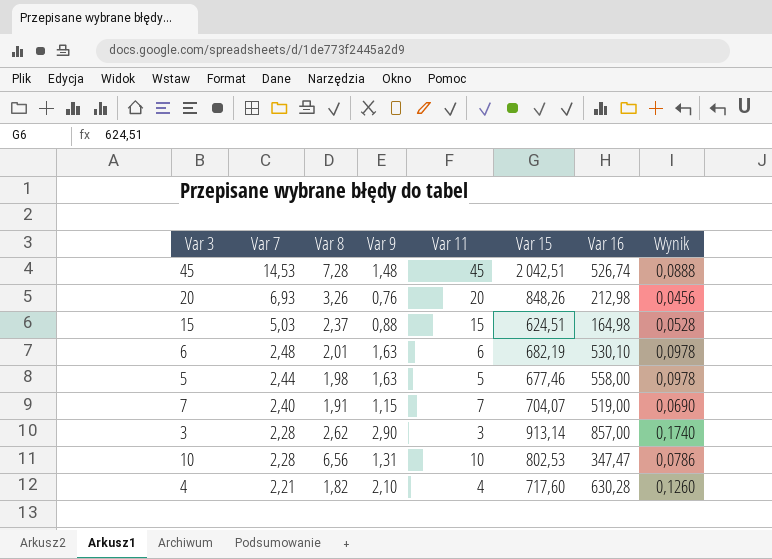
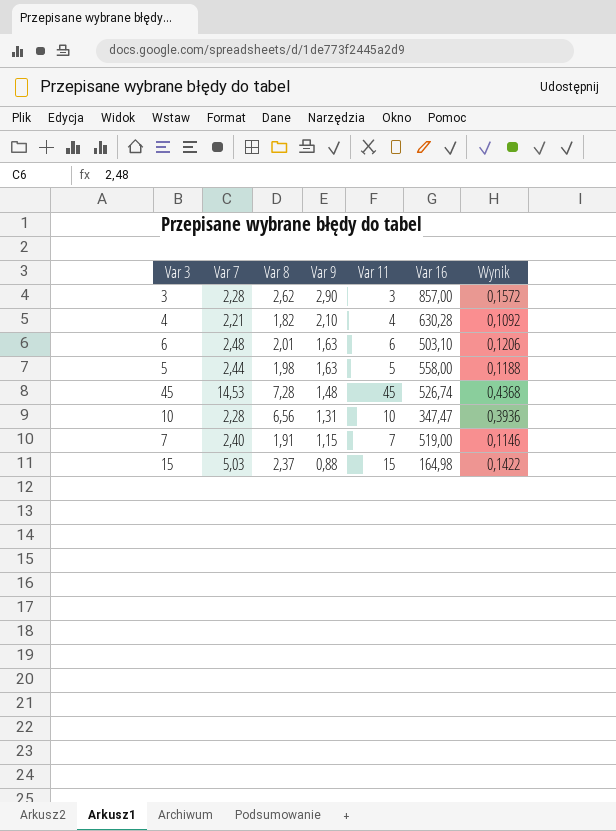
row order: Var 7 descending -> Var 9 descending
column Var 15 | position: 6 -> none
column Wynik | formula: [Var 9] * 0,06 -> [Var 8] * 0,06
row 20: 6,93 | 3,26 | 0,76 | 20 | 848,26 | 212,98 | 0,0456 -> none
6 | Var 16: 530,10 -> 503,10

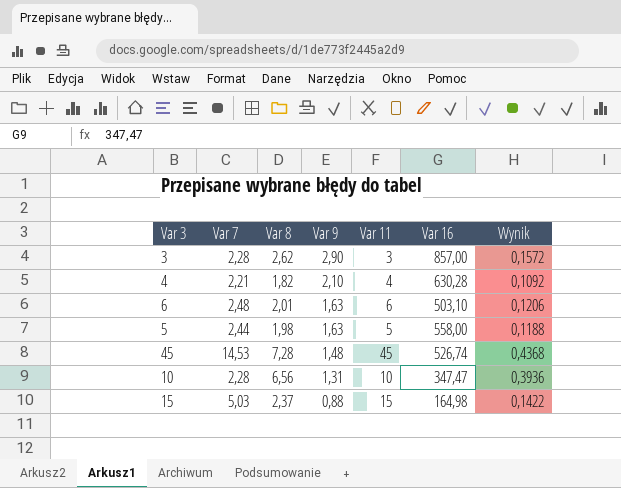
row 7: 2,40 | 1,91 | 1,15 | 7 | 519,00 | 0,1146 -> none

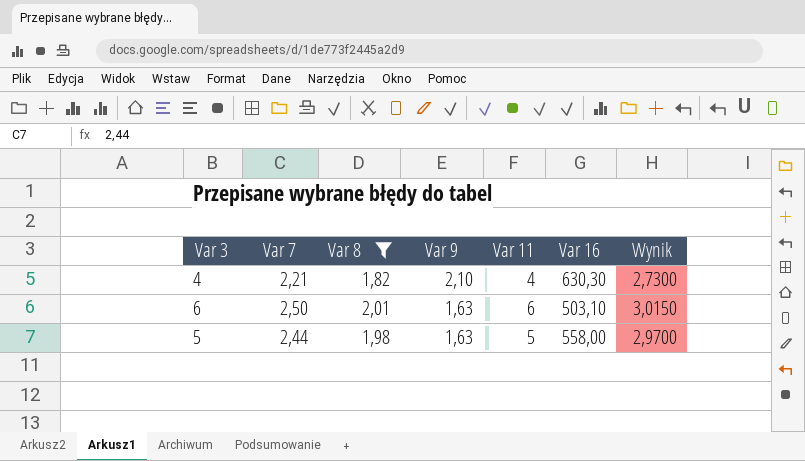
filter: none -> Var 8 <= 2,01
column Wynik | formula: [Var 8] * 0,06 -> [Var 8] * 1,5
4 | Var 16: 630,28 -> 630,30
6 | Var 7: 2,48 -> 2,50

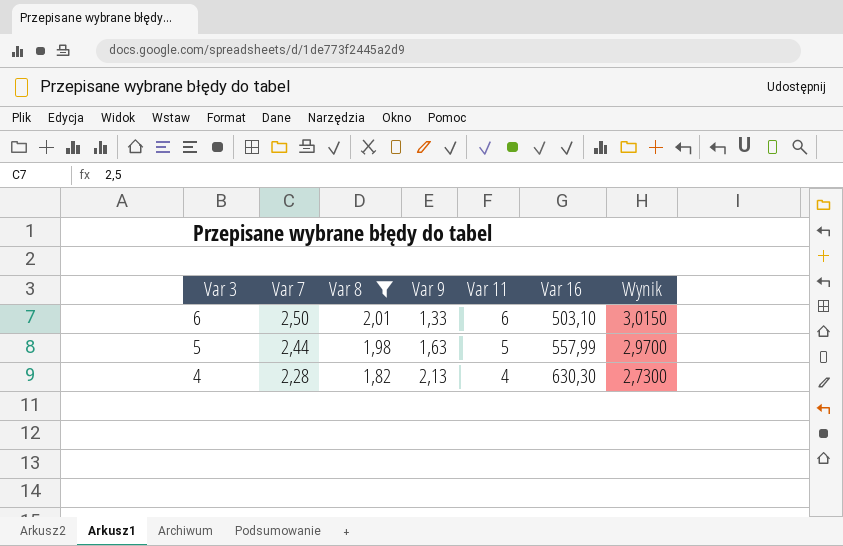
row order: Var 9 descending -> Var 3 descending
6 | Var 9: 1,63 -> 1,33
5 | Var 16: 558,00 -> 557,99
4 | Var 7: 2,21 -> 2,28
4 | Var 9: 2,10 -> 2,13

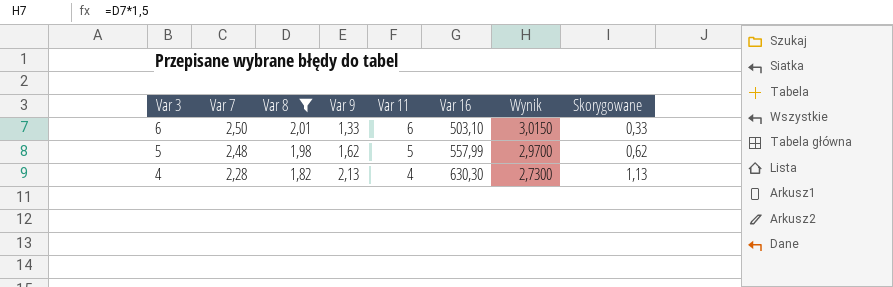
column Skorygowane | formula: none -> [Var 9] - 1
5 | Var 7: 2,44 -> 2,48
5 | Var 9: 1,63 -> 1,62

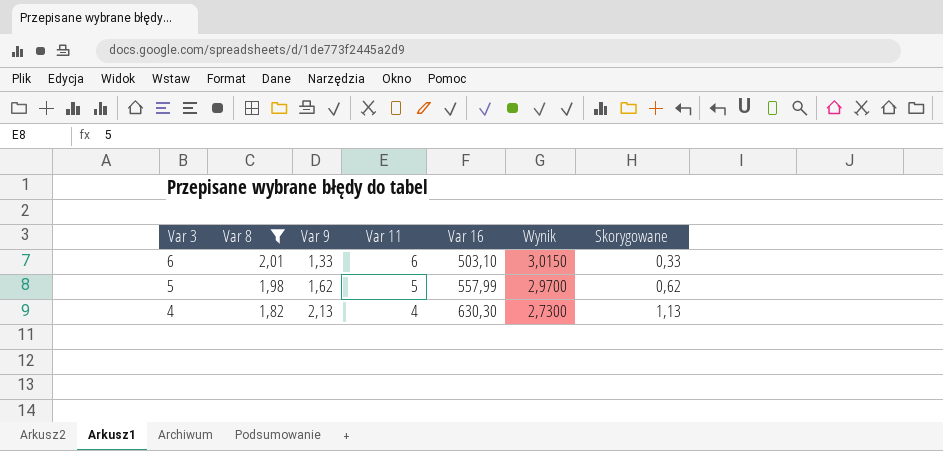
column Var 7 | position: 2 -> none

